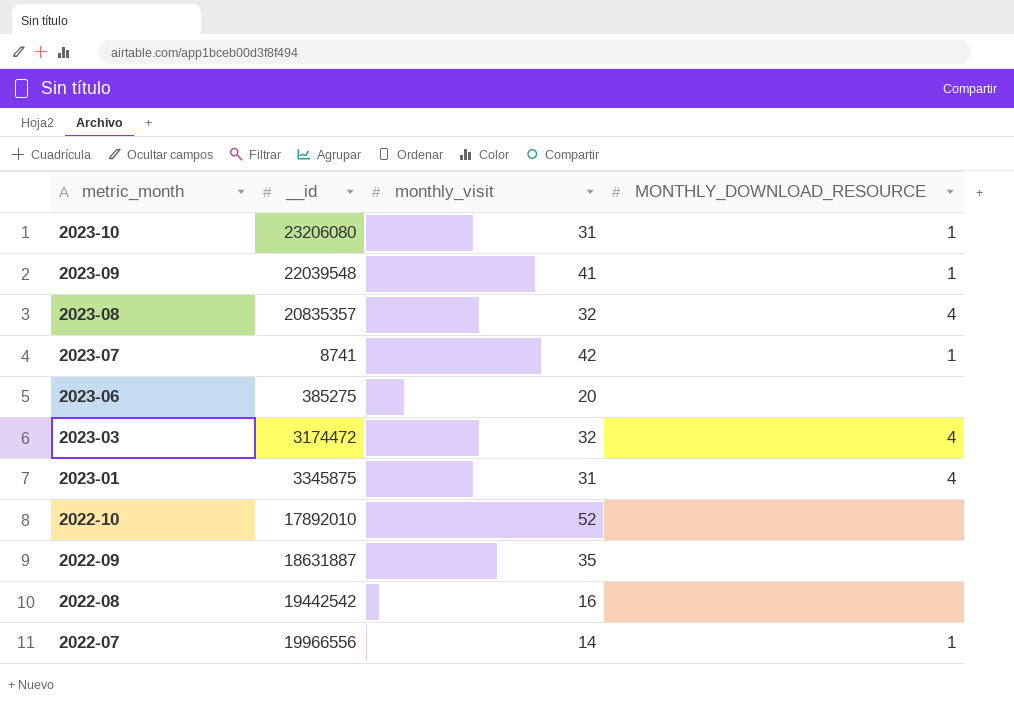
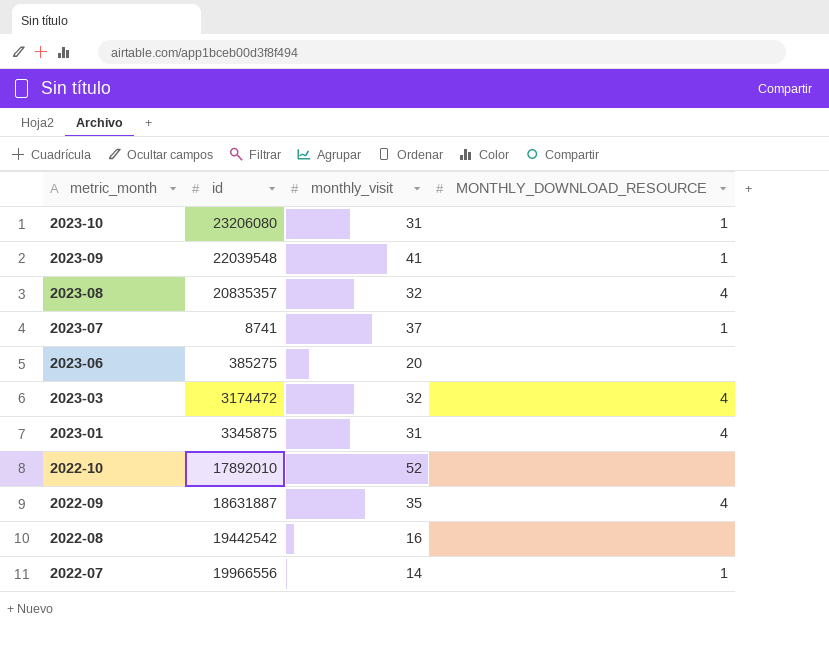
column name: __id -> id
2023-07 | monthly_visit: 42 -> 37
2022-09 | MONTHLY_DOWNLOAD_RESOURCE: none -> 4

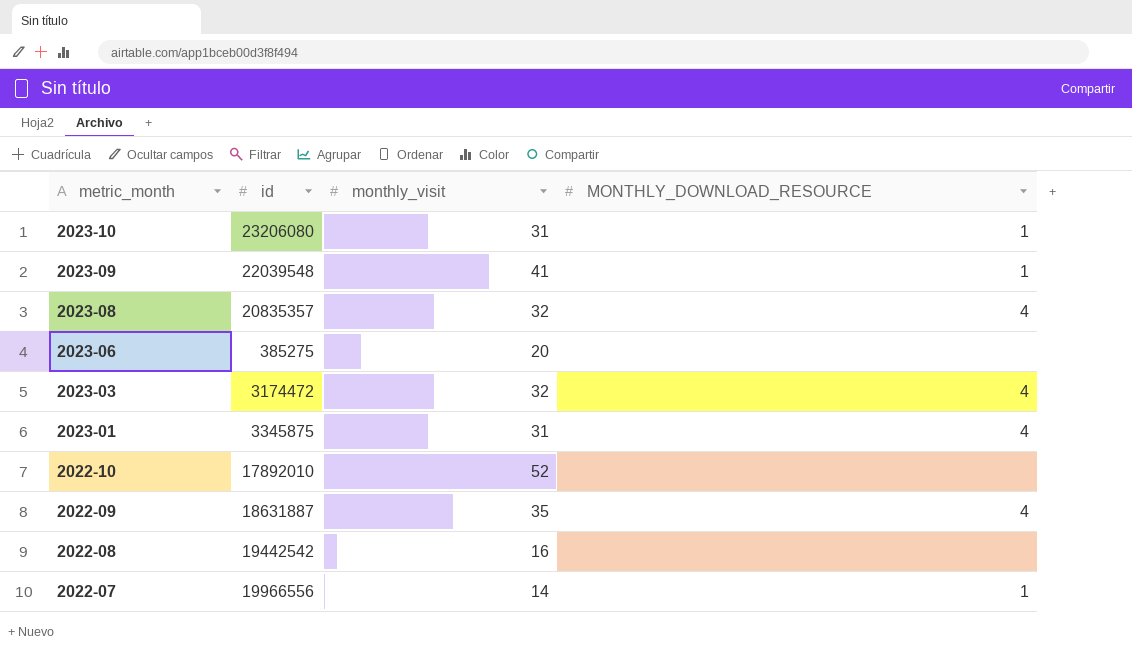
row 2023-07: 8741 | 37 | 1 -> none

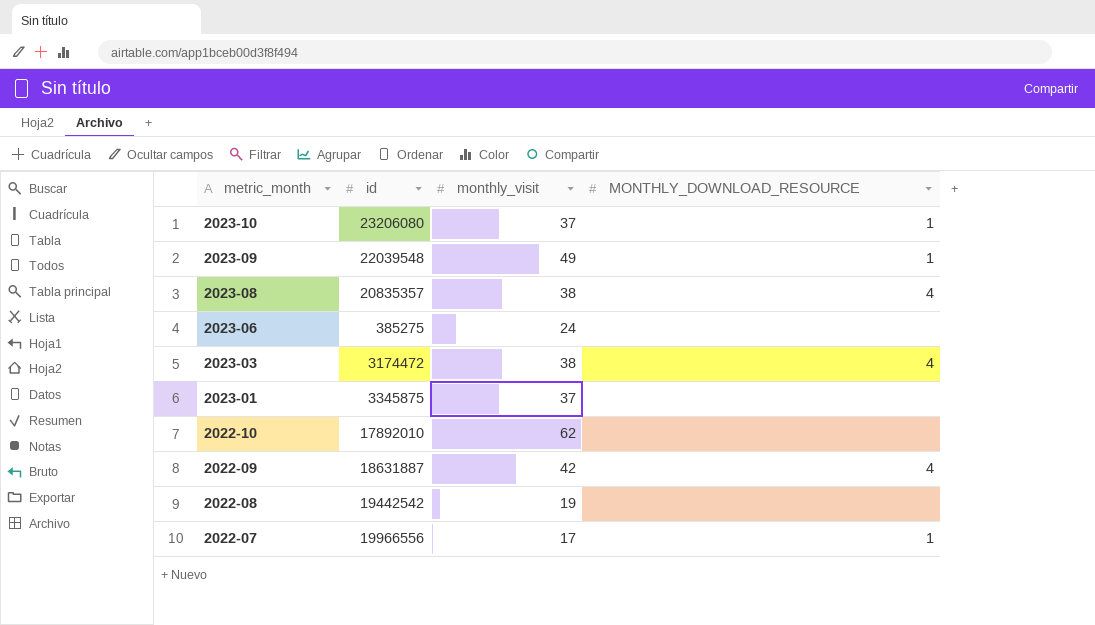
2023-10 | monthly_visit: 31 -> 37
2023-09 | monthly_visit: 41 -> 49
2023-08 | monthly_visit: 32 -> 38
2023-06 | monthly_visit: 20 -> 24
2023-03 | monthly_visit: 32 -> 38
2023-01 | monthly_visit: 31 -> 37
2023-01 | MONTHLY_DOWNLOAD_RESOURCE: 4 -> none
2022-10 | monthly_visit: 52 -> 62
2022-09 | monthly_visit: 35 -> 42
2022-08 | monthly_visit: 16 -> 19
2022-07 | monthly_visit: 14 -> 17

